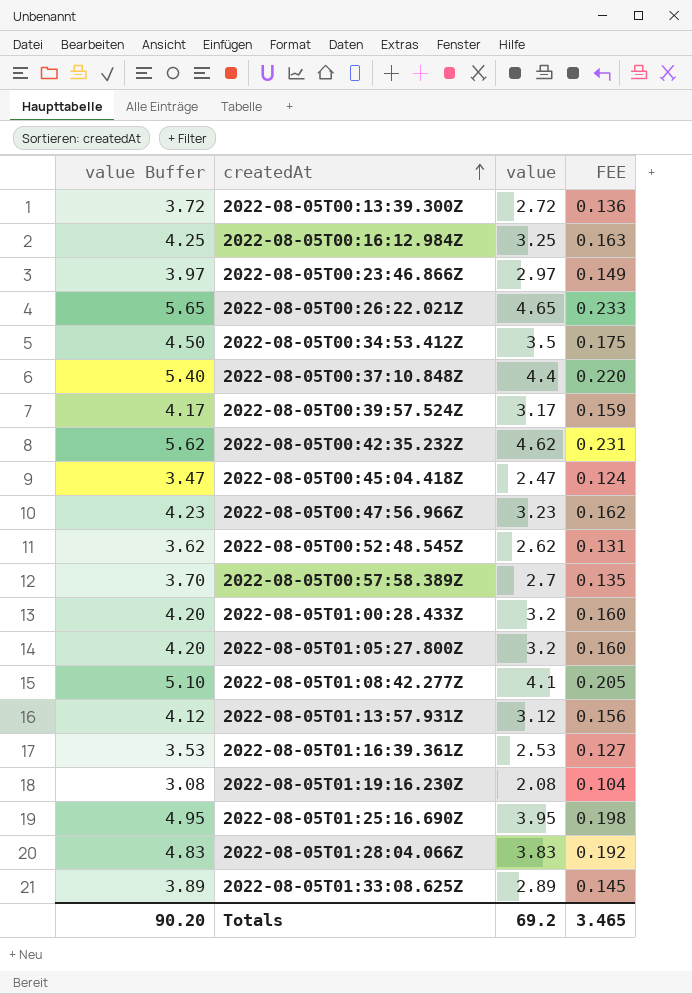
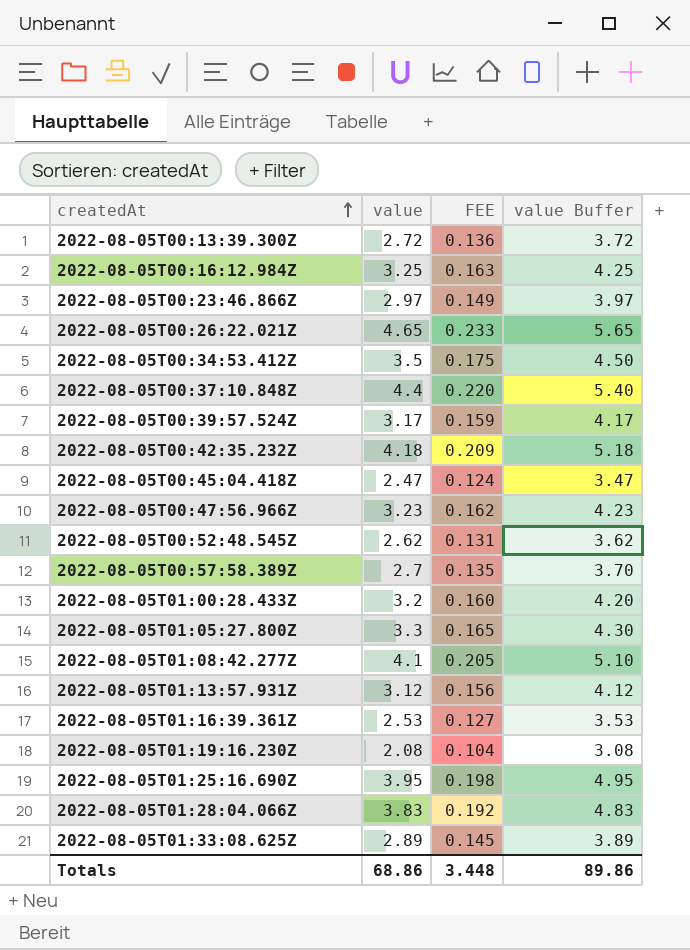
column value Buffer | position: 1 -> 4
2022-08-05T00:42:35.232Z | value: 4.62 -> 4.18
2022-08-05T00:42:35.232Z | FEE: 0.231 -> 0.209
2022-08-05T00:42:35.232Z | value Buffer: 5.62 -> 5.18
2022-08-05T01:05:27.800Z | value: 3.2 -> 3.3
2022-08-05T01:05:27.800Z | FEE: 0.160 -> 0.165
2022-08-05T01:05:27.800Z | value Buffer: 4.20 -> 4.30
Totals | value: 69.2 -> 68.86
Totals | FEE: 3.465 -> 3.448
Totals | value Buffer: 90.20 -> 89.86

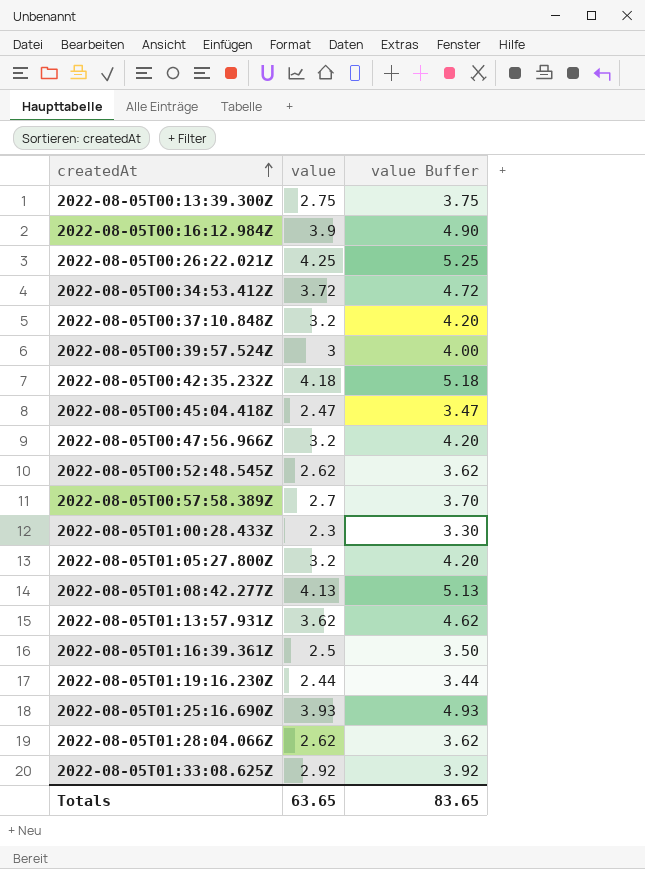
column FEE | formula: [value] * 0.05 -> none
row 2022-08-05T00:23:46.866Z: 2.97 | 0.149 | 3.97 -> none
2022-08-05T00:13:39.300Z | value: 2.72 -> 2.75
2022-08-05T00:13:39.300Z | value Buffer: 3.72 -> 3.75
2022-08-05T00:16:12.984Z | value: 3.25 -> 3.9
2022-08-05T00:16:12.984Z | value Buffer: 4.25 -> 4.90
2022-08-05T00:26:22.021Z | value: 4.65 -> 4.25
2022-08-05T00:26:22.021Z | value Buffer: 5.65 -> 5.25
2022-08-05T00:34:53.412Z | value: 3.5 -> 3.72
2022-08-05T00:34:53.412Z | value Buffer: 4.50 -> 4.72
2022-08-05T00:37:10.848Z | value: 4.4 -> 3.2
2022-08-05T00:37:10.848Z | value Buffer: 5.40 -> 4.20
2022-08-05T00:39:57.524Z | value: 3.17 -> 3
2022-08-05T00:39:57.524Z | value Buffer: 4.17 -> 4.00
2022-08-05T00:47:56.966Z | value: 3.23 -> 3.2
2022-08-05T00:47:56.966Z | value Buffer: 4.23 -> 4.20
2022-08-05T01:00:28.433Z | value: 3.2 -> 2.3
2022-08-05T01:00:28.433Z | value Buffer: 4.20 -> 3.30
2022-08-05T01:05:27.800Z | value: 3.3 -> 3.2
2022-08-05T01:05:27.800Z | value Buffer: 4.30 -> 4.20
2022-08-05T01:08:42.277Z | value: 4.1 -> 4.13
2022-08-05T01:08:42.277Z | value Buffer: 5.10 -> 5.13
2022-08-05T01:13:57.931Z | value: 3.12 -> 3.62
2022-08-05T01:13:57.931Z | value Buffer: 4.12 -> 4.62
2022-08-05T01:16:39.361Z | value: 2.53 -> 2.5
2022-08-05T01:16:39.361Z | value Buffer: 3.53 -> 3.50
2022-08-05T01:19:16.230Z | value: 2.08 -> 2.44
2022-08-05T01:19:16.230Z | value Buffer: 3.08 -> 3.44
2022-08-05T01:25:16.690Z | value: 3.95 -> 3.93
2022-08-05T01:25:16.690Z | value Buffer: 4.95 -> 4.93
2022-08-05T01:28:04.066Z | value: 3.83 -> 2.62
2022-08-05T01:28:04.066Z | value Buffer: 4.83 -> 3.62
2022-08-05T01:33:08.625Z | value: 2.89 -> 2.92
2022-08-05T01:33:08.625Z | value Buffer: 3.89 -> 3.92
Totals | value: 68.86 -> 63.65
Totals | value Buffer: 89.86 -> 83.65

